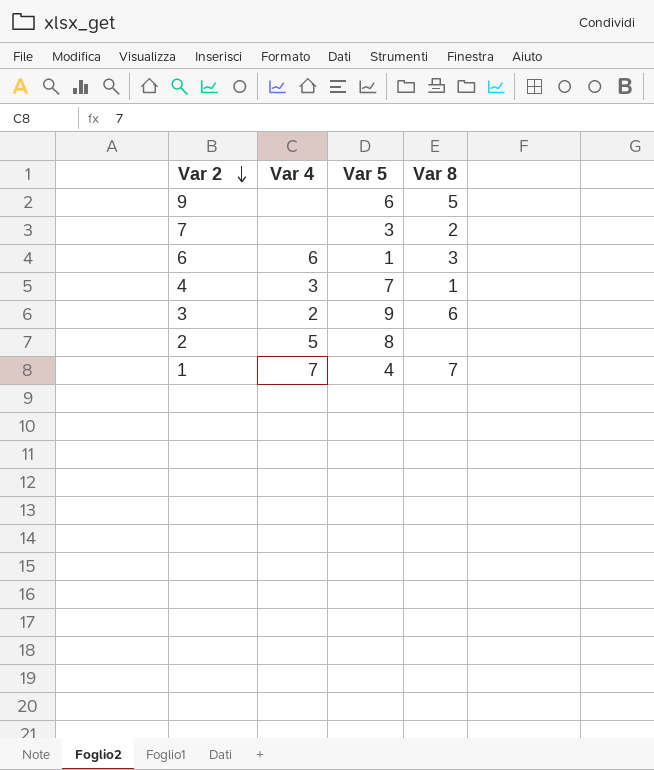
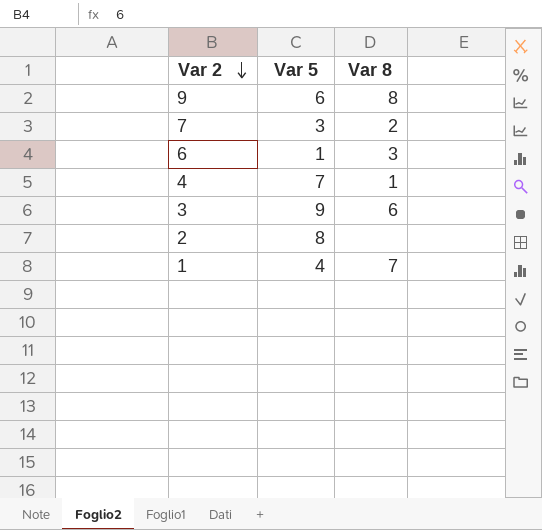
column Var 4 | position: 2 -> none
9 | Var 8: 5 -> 8

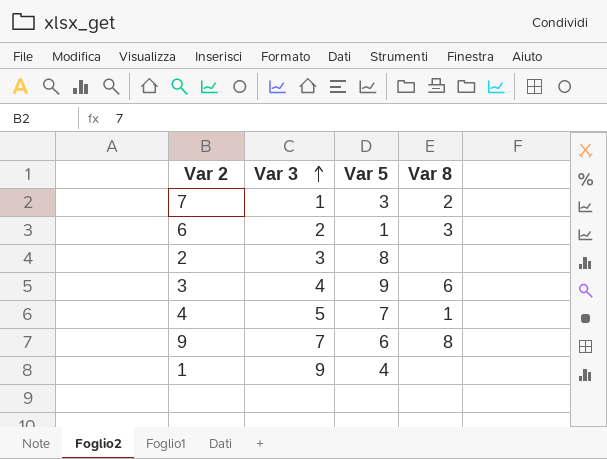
row order: Var 2 descending -> Var 3 ascending
column Var 3 | position: none -> 2
1 | Var 8: 7 -> none

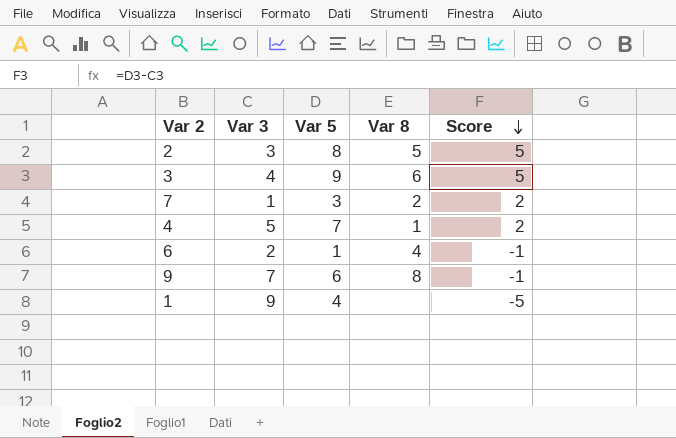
row order: Var 3 ascending -> Score descending
column Score | formula: none -> [Var 5] - [Var 3]
2 | Var 8: none -> 5
6 | Var 8: 3 -> 4

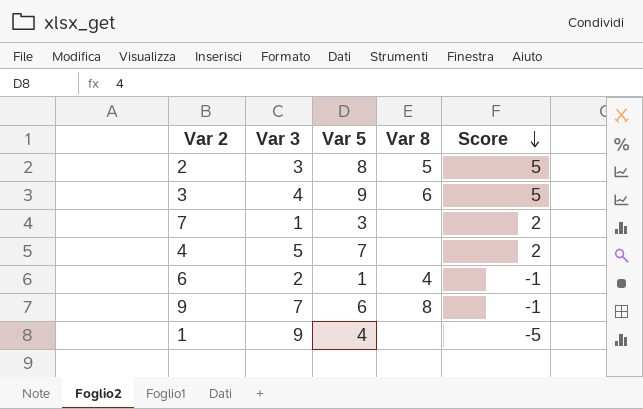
7 | Var 8: 2 -> none
4 | Var 8: 1 -> none

